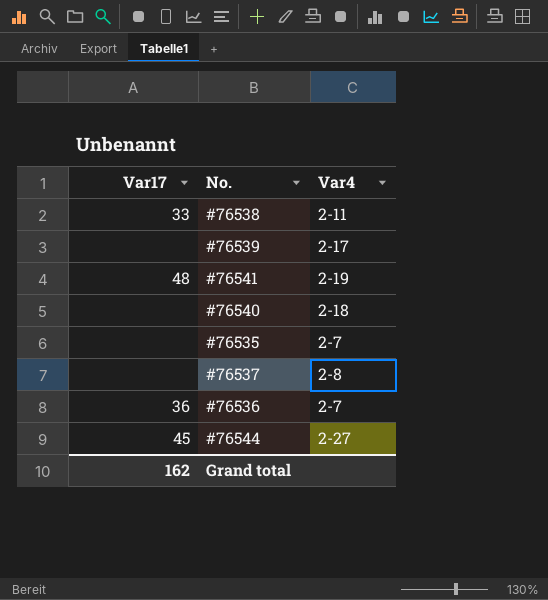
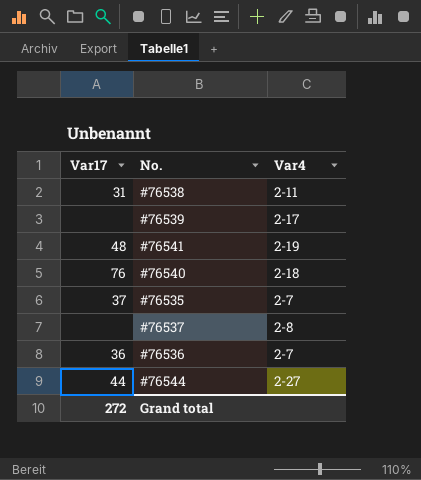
#76538 | Var17: 33 -> 31
#76540 | Var17: none -> 76
#76535 | Var17: none -> 37
#76544 | Var17: 45 -> 44
Grand total | Var17: 162 -> 272

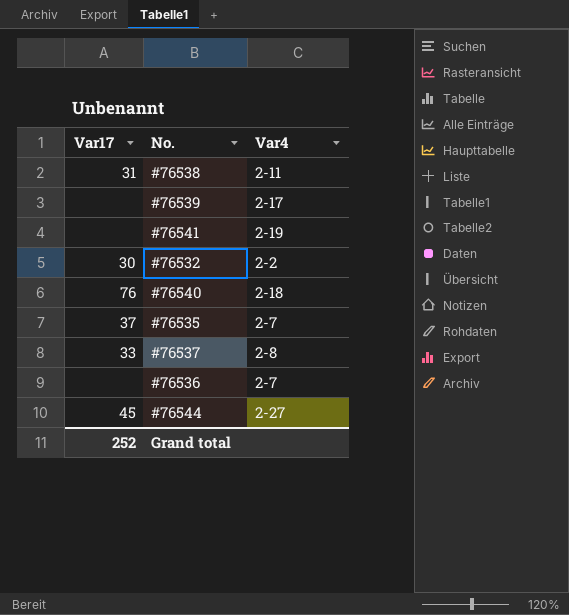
#76541 | Var17: 48 -> none
row #76532: none -> 30 | 2-2
#76537 | Var17: none -> 33
#76536 | Var17: 36 -> none
#76544 | Var17: 44 -> 45
Grand total | Var17: 272 -> 252

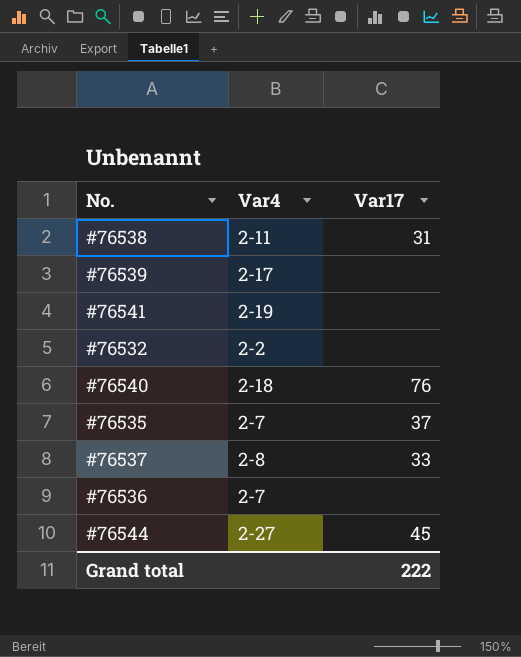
column Var17 | position: 1 -> 3
#76532 | Var17: 30 -> none
Grand total | Var17: 252 -> 222

